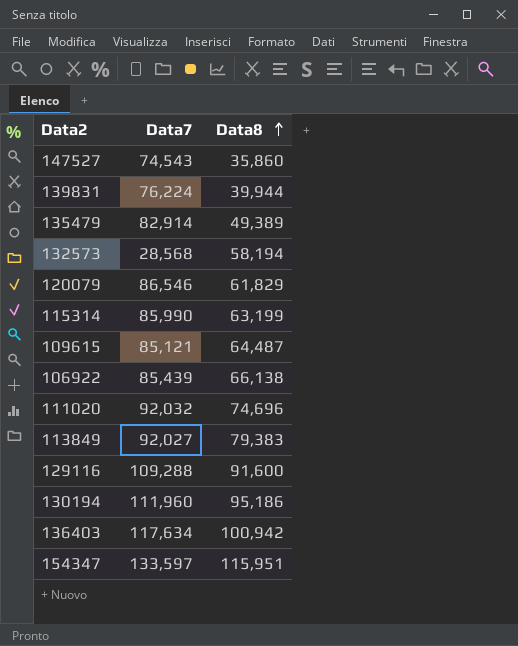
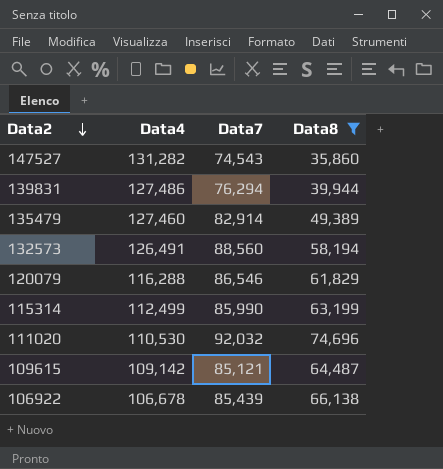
filter: none -> Data8 <= 74,696
row order: Data8 ascending -> Data2 descending
column Data4 | position: none -> 2
139831 | Data7: 76,224 -> 76,294
132573 | Data7: 28,568 -> 88,560

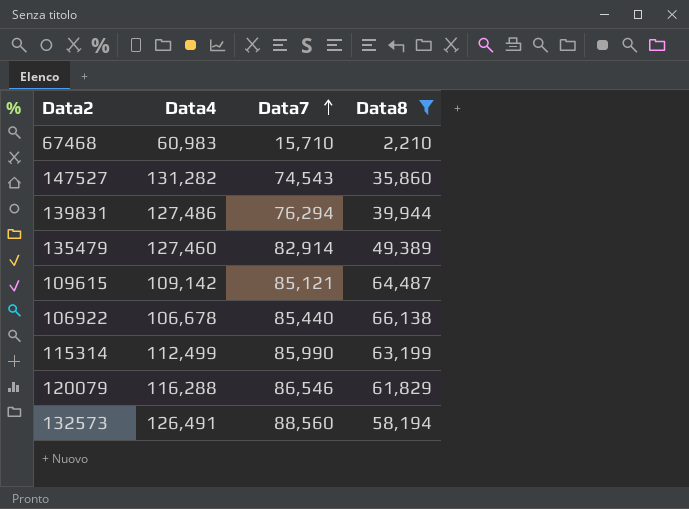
row order: Data2 descending -> Data7 ascending
row 111020: 110,530 | 92,032 | 74,696 -> none
row 67468: none -> 60,983 | 15,710 | 2,210
106922 | Data7: 85,439 -> 85,440

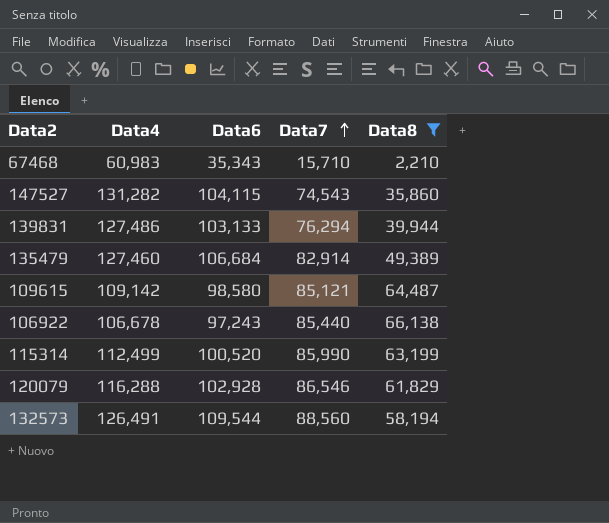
column Data6 | position: none -> 3

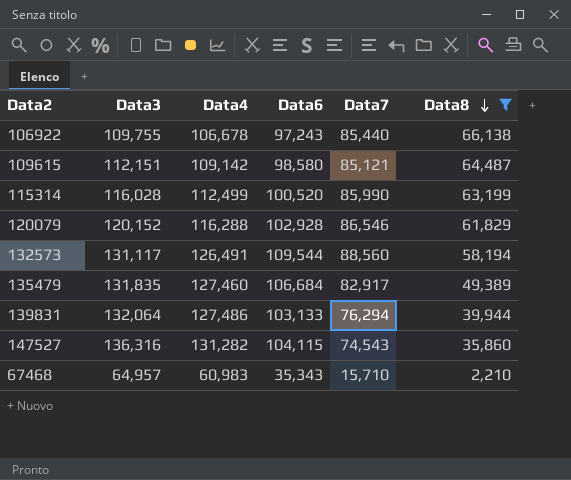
row order: Data7 ascending -> Data8 descending
column Data3 | position: none -> 2
135479 | Data7: 82,914 -> 82,917

